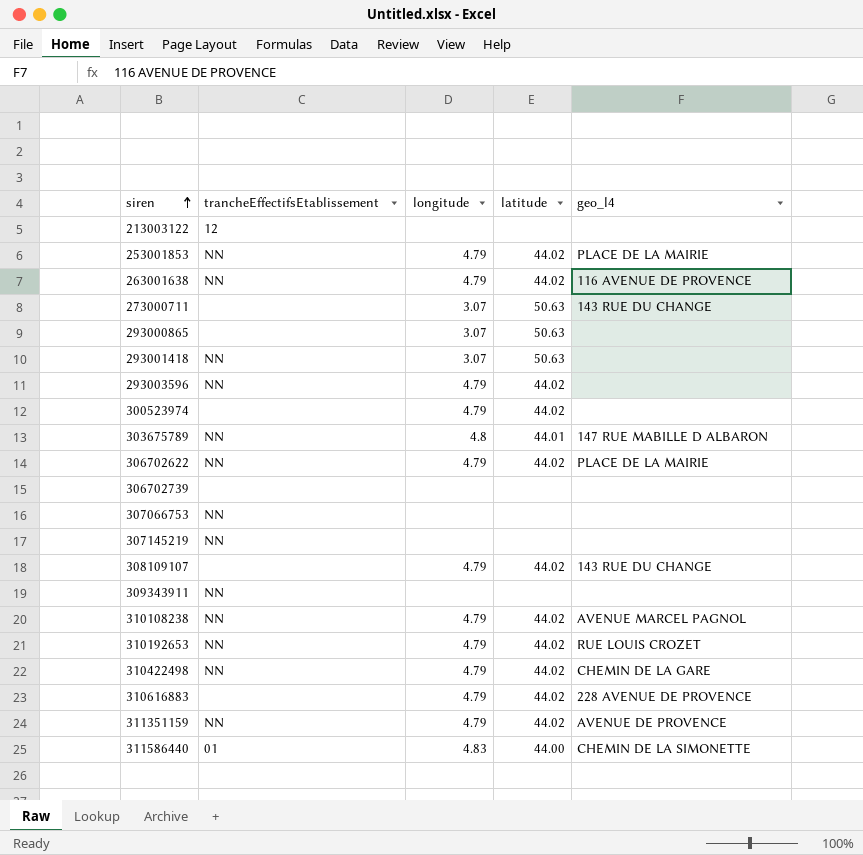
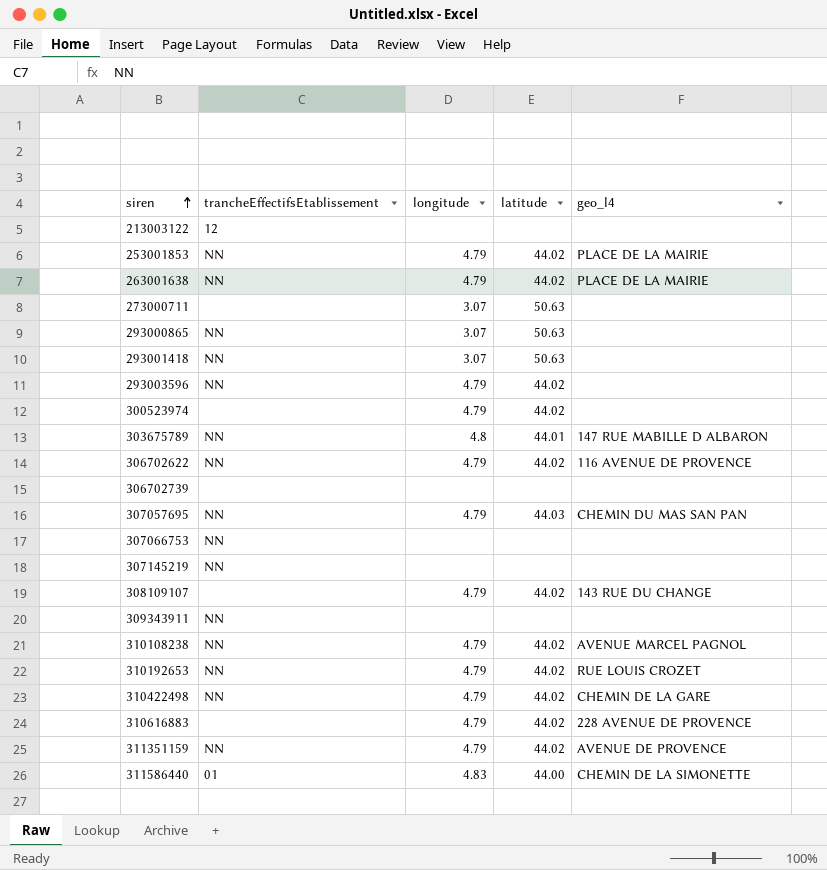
263001638 | geo_l4: 116 AVENUE DE PROVENCE -> PLACE DE LA MAIRIE
273000711 | geo_l4: 143 RUE DU CHANGE -> none
293000865 | trancheEffectifsEtablissement: none -> NN
306702622 | geo_l4: PLACE DE LA MAIRIE -> 116 AVENUE DE PROVENCE
row 307057695: none -> NN | 4.79 | 44.03 | CHEMIN DU MAS SAN PAN

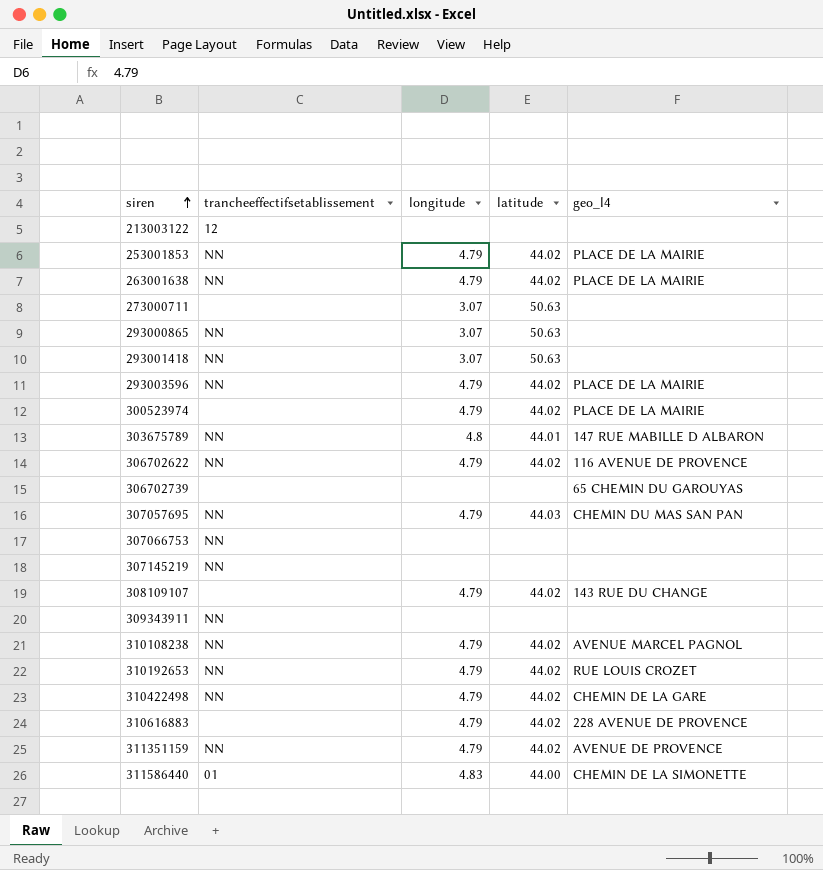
column name: trancheEffectifsEtablissement -> trancheeffectifsetablissement
293003596 | geo_l4: none -> PLACE DE LA MAIRIE
300523974 | geo_l4: none -> PLACE DE LA MAIRIE
306702739 | geo_l4: none -> 65 CHEMIN DU GAROUYAS

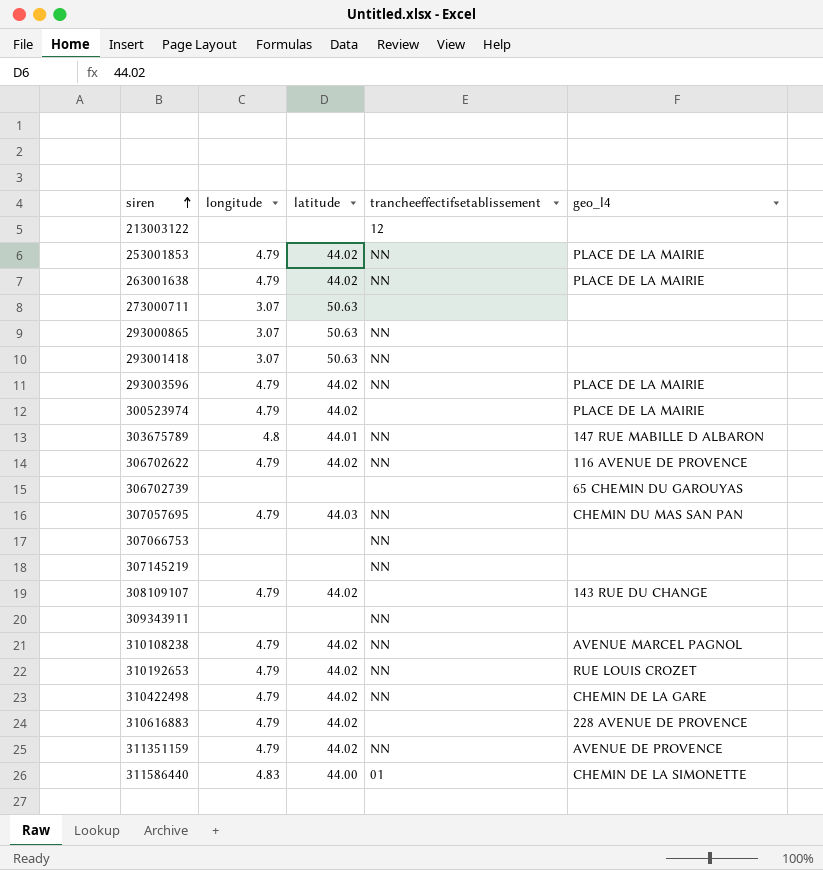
column trancheeffectifsetablissement | position: 2 -> 4

